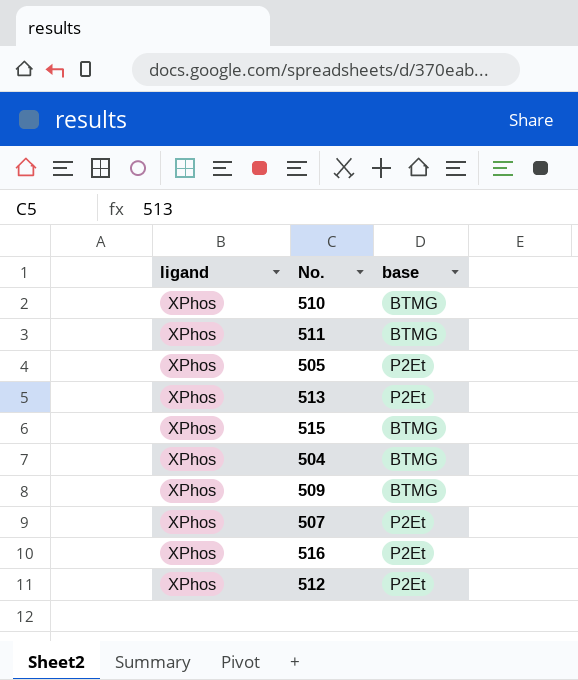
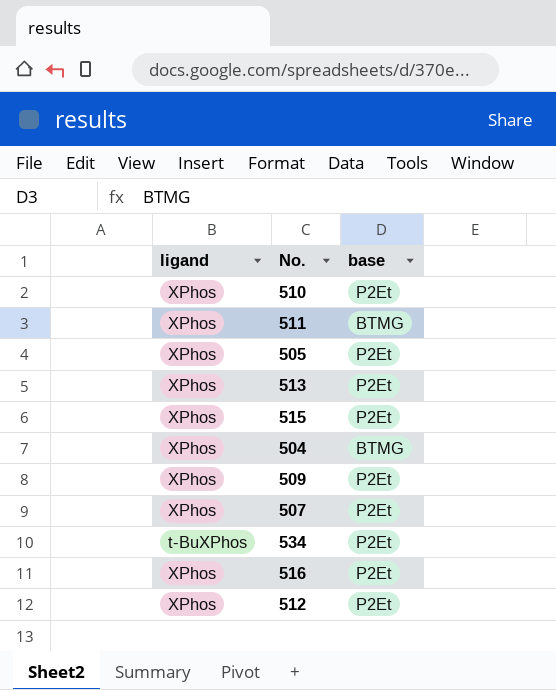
510 | base: BTMG -> P2Et
515 | base: BTMG -> P2Et
509 | base: BTMG -> P2Et
row 534: none -> t-BuXPhos | P2Et

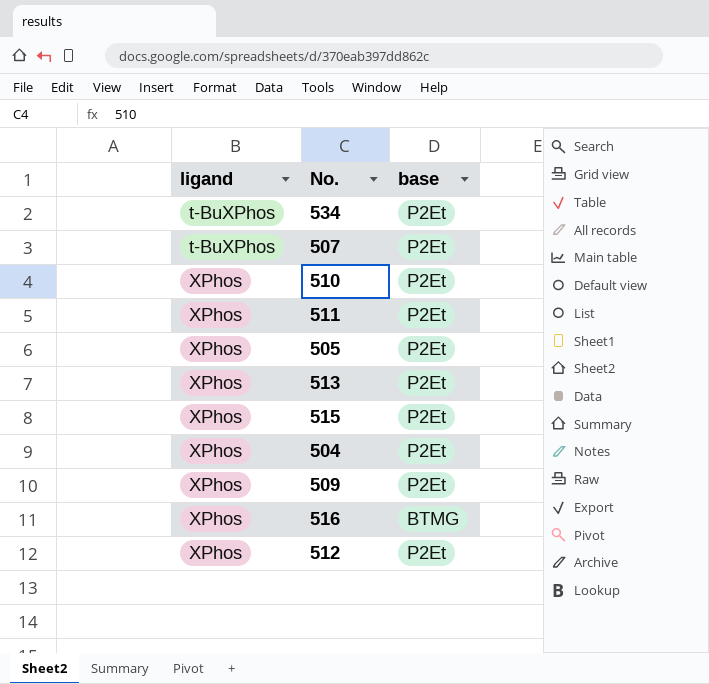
row order: none -> ligand ascending
507 | ligand: XPhos -> t-BuXPhos
511 | base: BTMG -> P2Et
504 | base: BTMG -> P2Et
516 | base: P2Et -> BTMG

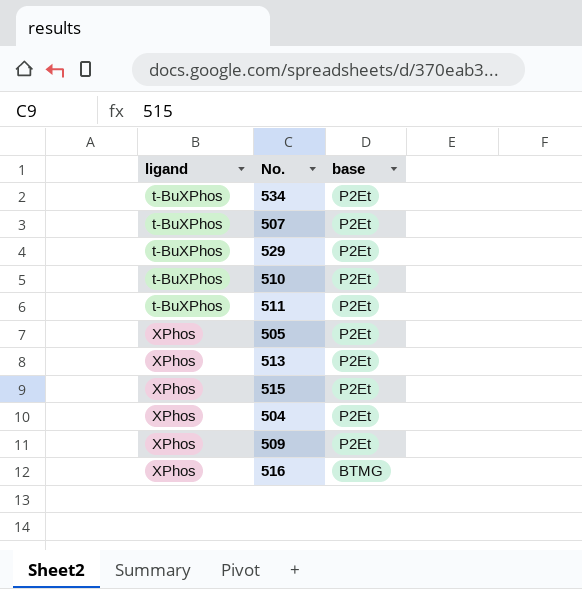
row 512: XPhos | P2Et -> none
row 529: none -> t-BuXPhos | P2Et
510 | ligand: XPhos -> t-BuXPhos
511 | ligand: XPhos -> t-BuXPhos

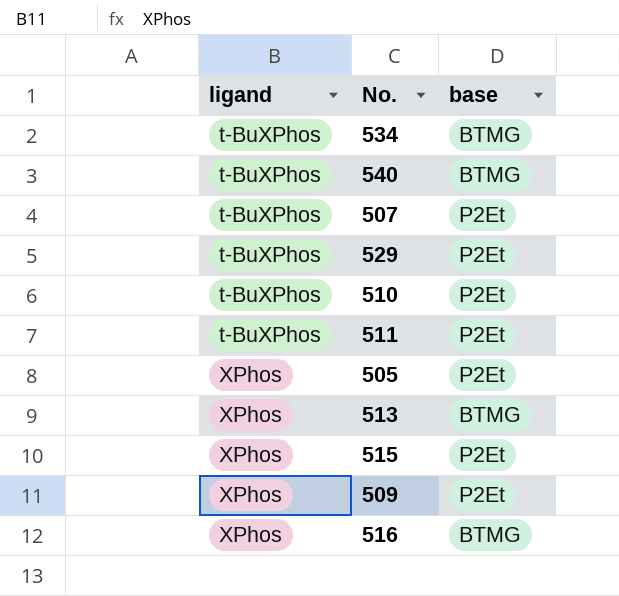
row 504: XPhos | P2Et -> none
534 | base: P2Et -> BTMG
row 540: none -> t-BuXPhos | BTMG
513 | base: P2Et -> BTMG

